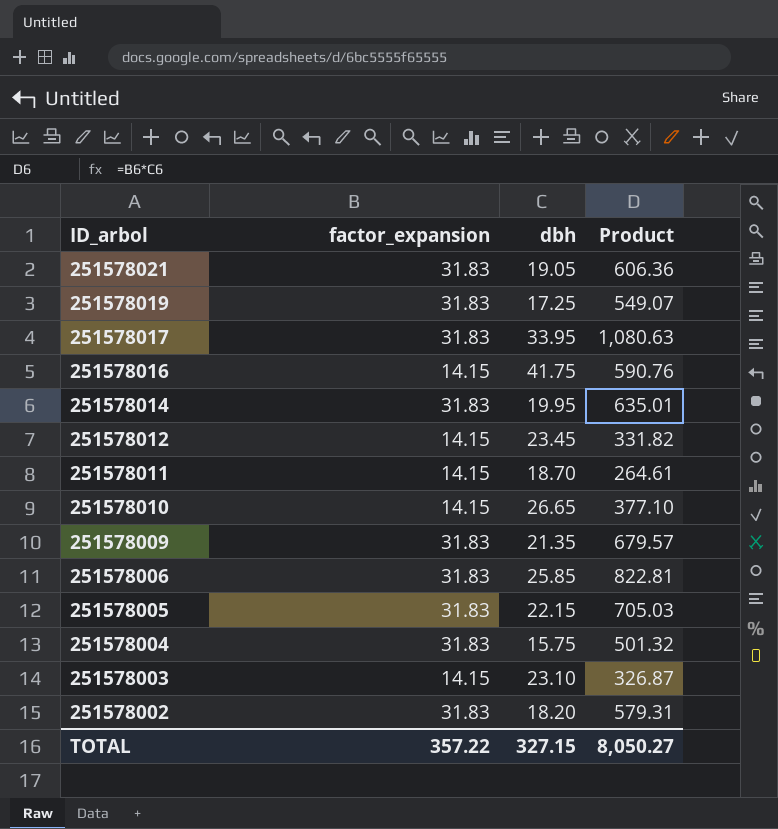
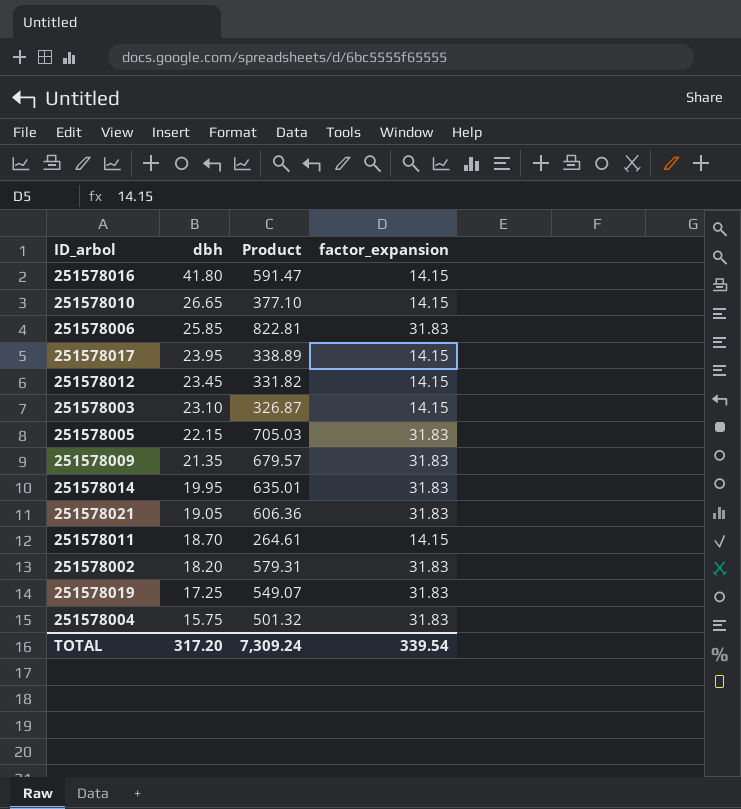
row order: ID_arbol descending -> dbh descending
column factor_expansion | position: 2 -> 4
251578016 | dbh: 41.75 -> 41.80
251578016 | Product: 590.76 -> 591.47
251578017 | dbh: 33.95 -> 23.95
251578017 | Product: 1,080.63 -> 338.89
251578017 | factor_expansion: 31.83 -> 14.15
TOTAL | dbh: 327.15 -> 317.20
TOTAL | Product: 8,050.27 -> 7,309.24
TOTAL | factor_expansion: 357.22 -> 339.54

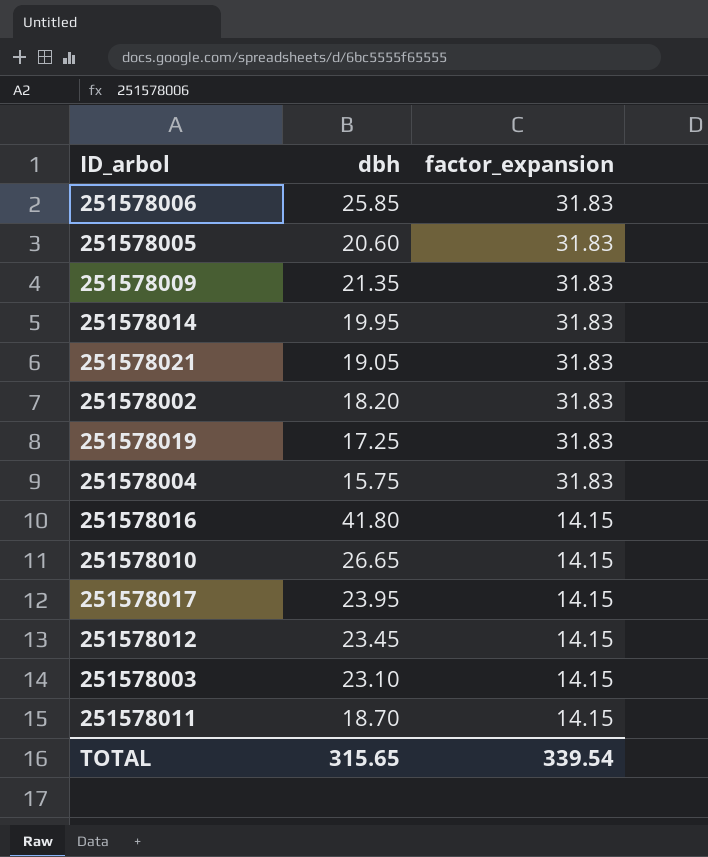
row order: dbh descending -> factor_expansion descending
column Product | formula: [dbh] * [factor_expansion] -> none
251578005 | dbh: 22.15 -> 20.60
TOTAL | dbh: 317.20 -> 315.65

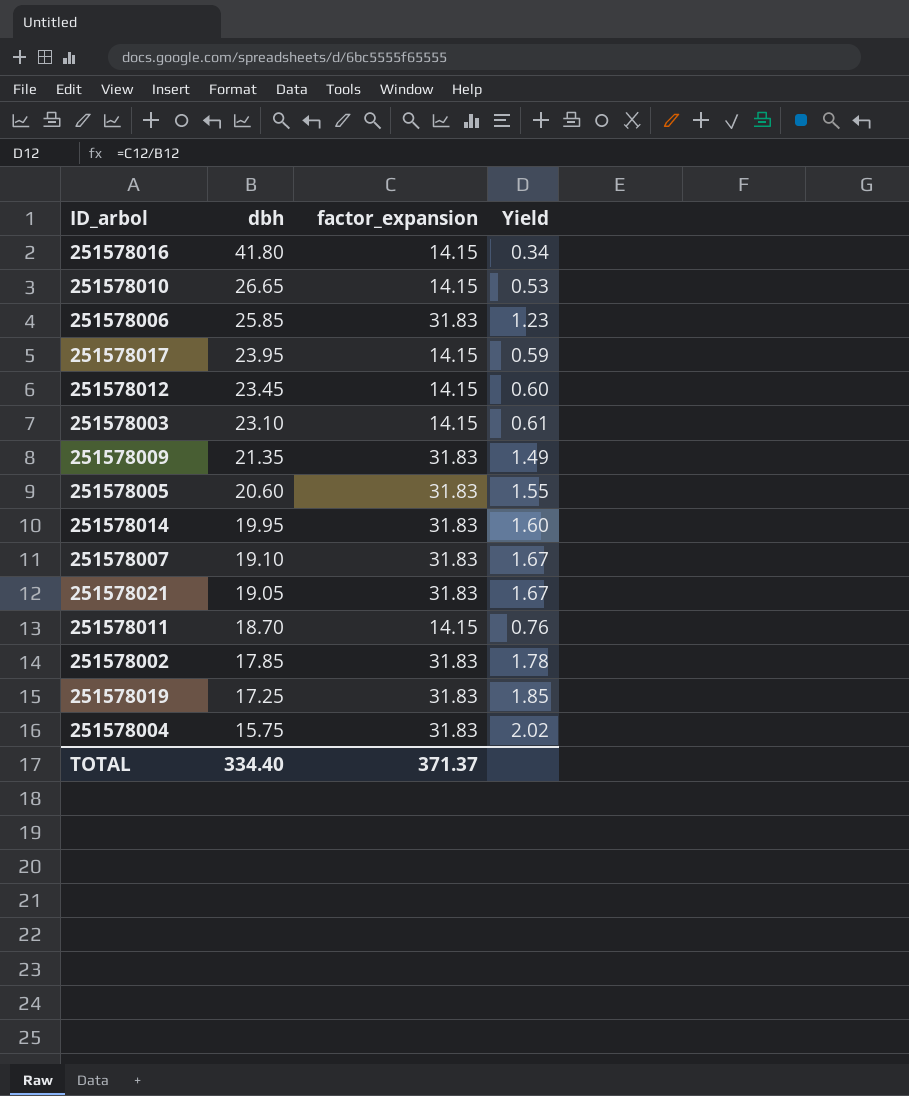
row order: factor_expansion descending -> dbh descending
column Yield | formula: none -> [factor_expansion] / [dbh]
row 251578007: none -> 19.10 | 31.83 | 1.67
251578002 | dbh: 18.20 -> 17.85
TOTAL | dbh: 315.65 -> 334.40
TOTAL | factor_expansion: 339.54 -> 371.37

